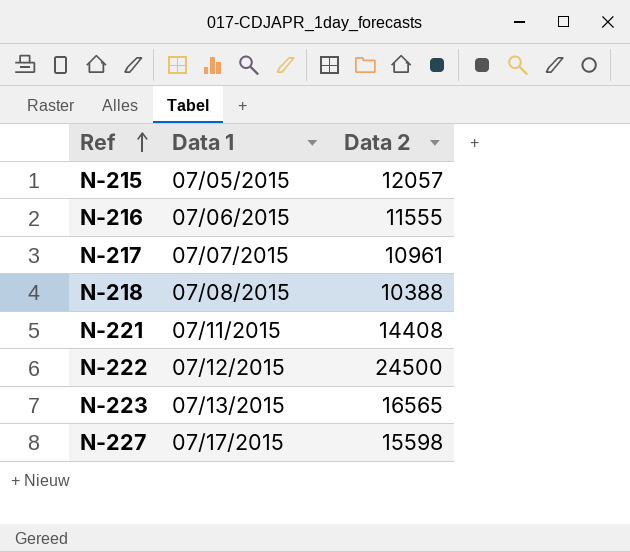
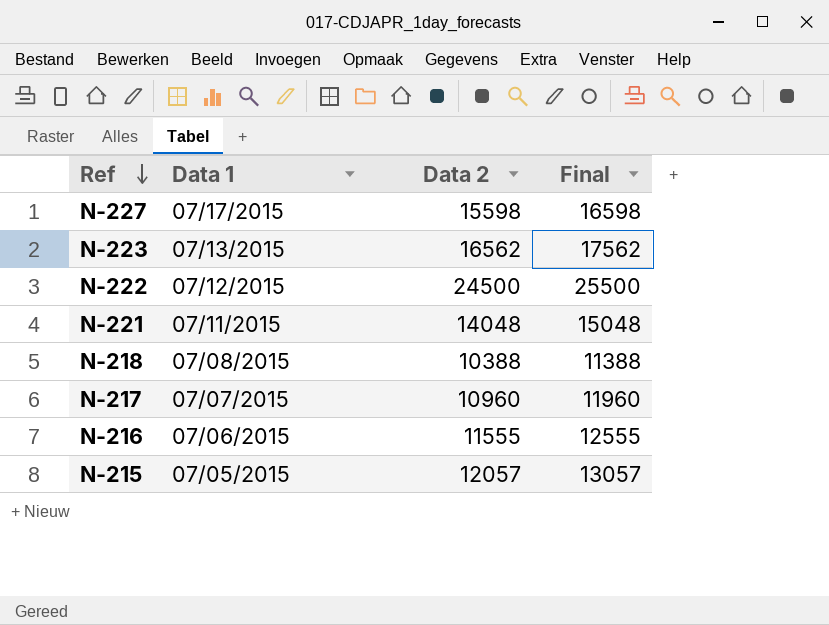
row order: Ref ascending -> Ref descending
column Final | formula: none -> [Data 2] + 1000
N-223 | Data 2: 16565 -> 16562
N-221 | Data 2: 14408 -> 14048
N-217 | Data 2: 10961 -> 10960

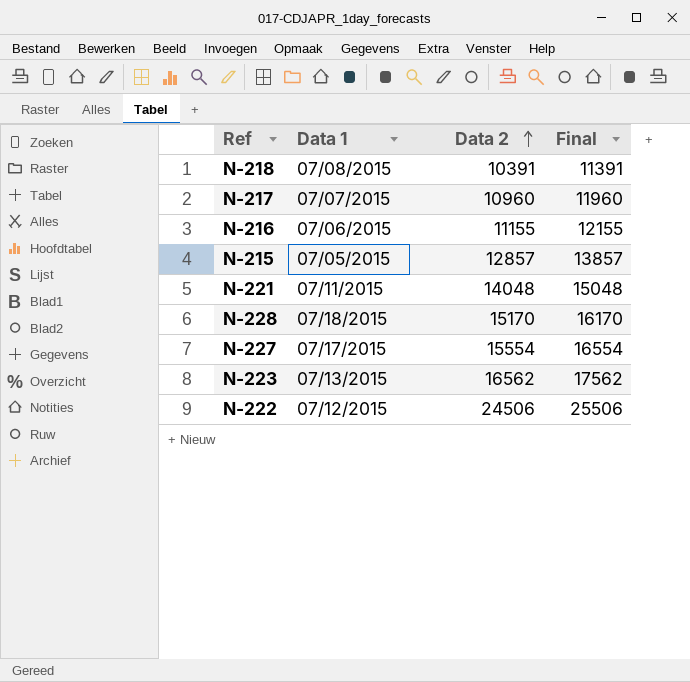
row order: Ref descending -> Data 2 ascending
N-218 | Data 2: 10388 -> 10391
N-218 | Final: 11388 -> 11391
N-216 | Data 2: 11555 -> 11155
N-216 | Final: 12555 -> 12155
N-215 | Data 2: 12057 -> 12857
N-215 | Final: 13057 -> 13857
row N-228: none -> 07/18/2015 | 15170 | 16170
N-227 | Data 2: 15598 -> 15554
N-227 | Final: 16598 -> 16554
N-222 | Data 2: 24500 -> 24506
N-222 | Final: 25500 -> 25506

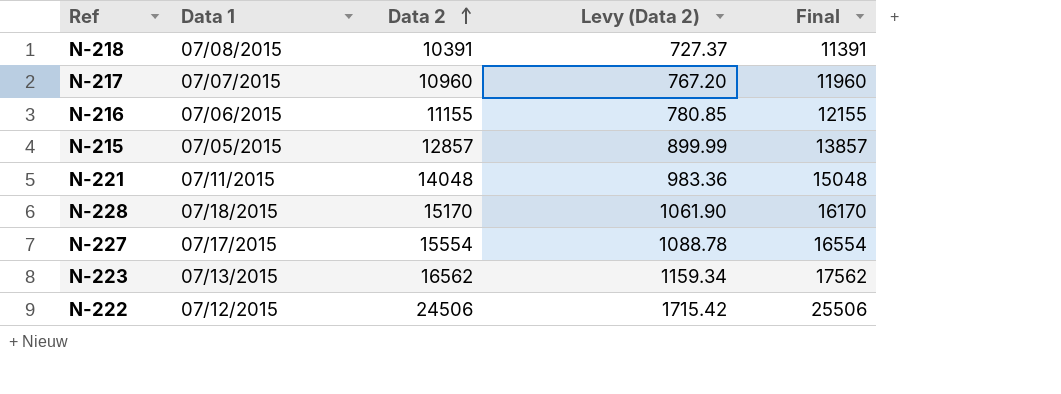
column Levy (Data 2) | formula: none -> [Data 2] * 0.07

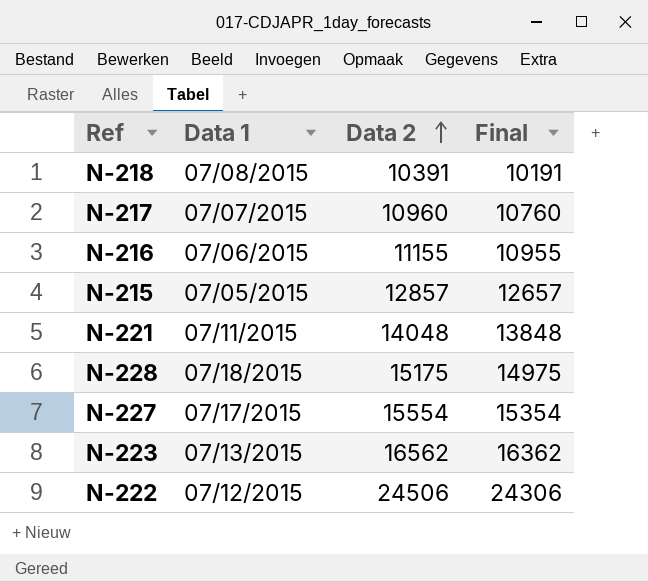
column Levy (Data 2) | formula: [Data 2] * 0.07 -> none
column Final | formula: [Data 2] + 1000 -> [Data 2] - 200
N-228 | Data 2: 15170 -> 15175

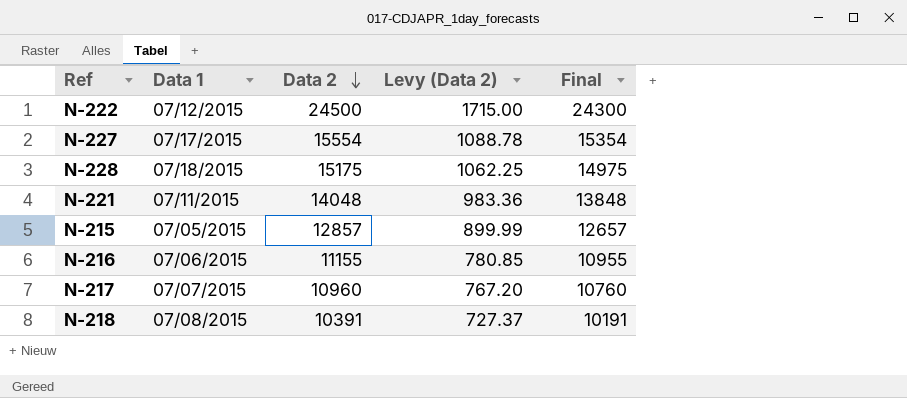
row order: Data 2 ascending -> Data 2 descending
column Levy (Data 2) | formula: none -> [Data 2] * 0.07
row N-223: 07/13/2015 | 16562 | 16362 -> none
N-222 | Data 2: 24506 -> 24500
N-222 | Final: 24306 -> 24300

